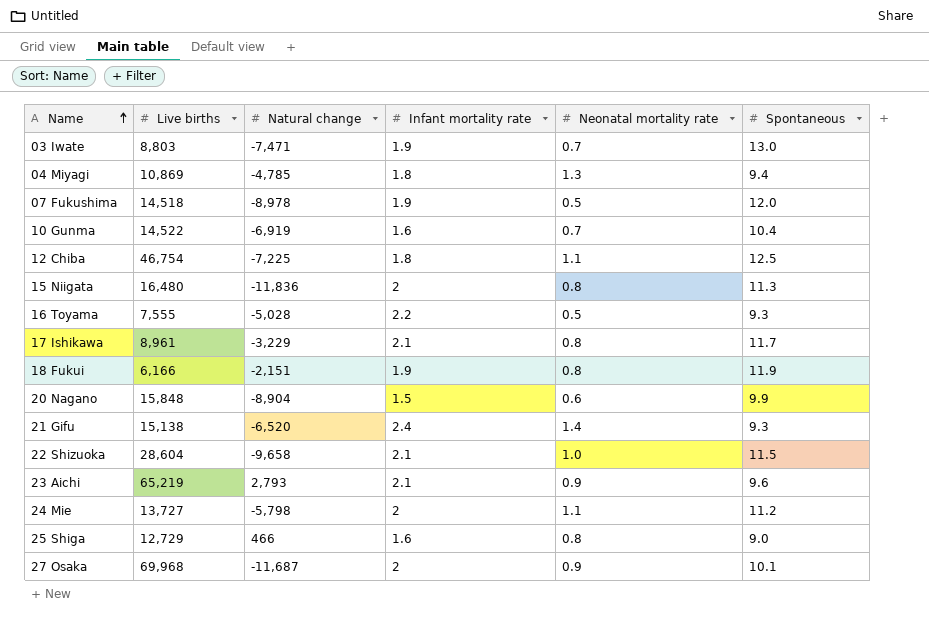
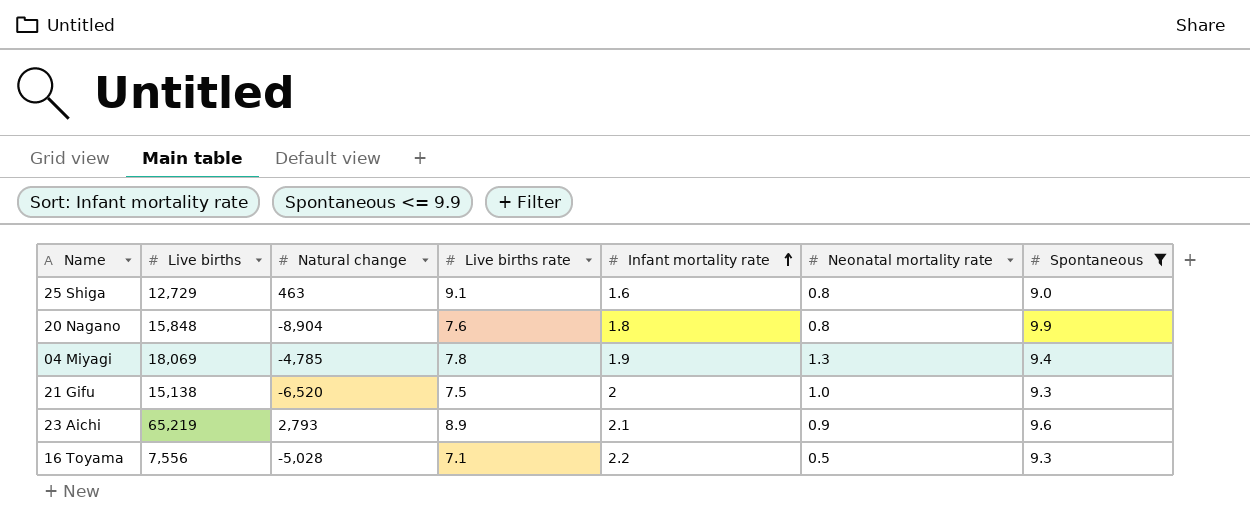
filter: none -> Spontaneous <= 9.9
row order: Name ascending -> Infant mortality rate ascending
column Live births rate | position: none -> 4
25 Shiga | Natural change: 466 -> 463
20 Nagano | Infant mortality rate: 1.5 -> 1.8
20 Nagano | Neonatal mortality rate: 0.6 -> 0.8
04 Miyagi | Live births: 10,869 -> 18,069
04 Miyagi | Infant mortality rate: 1.8 -> 1.9
21 Gifu | Infant mortality rate: 2.4 -> 2
21 Gifu | Neonatal mortality rate: 1.4 -> 1.0
16 Toyama | Live births: 7,555 -> 7,556

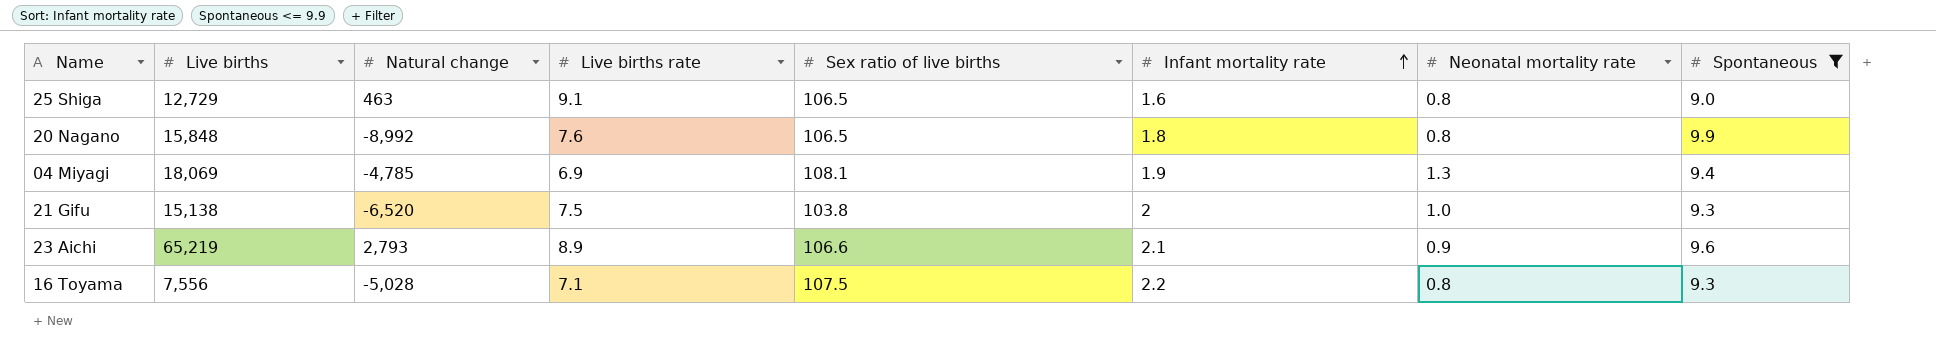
column Sex ratio of live births | position: none -> 5
20 Nagano | Natural change: -8,904 -> -8,992
04 Miyagi | Live births rate: 7.8 -> 6.9
16 Toyama | Neonatal mortality rate: 0.5 -> 0.8

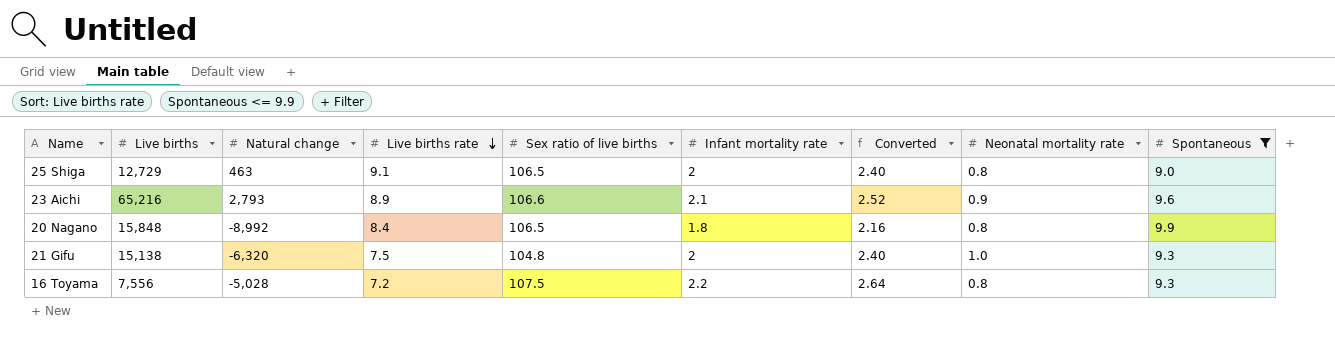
row order: Infant mortality rate ascending -> Live births rate descending
column Converted | formula: none -> [Infant mortality rate] * 1.2
row 04 Miyagi: 18,069 | -4,785 | 6.9 | 108.1 | 1.9 | 1.3 | 9.4 -> none
25 Shiga | Infant mortality rate: 1.6 -> 2
23 Aichi | Live births: 65,219 -> 65,216
20 Nagano | Live births rate: 7.6 -> 8.4
21 Gifu | Natural change: -6,520 -> -6,320
21 Gifu | Sex ratio of live births: 103.8 -> 104.8
16 Toyama | Live births rate: 7.1 -> 7.2

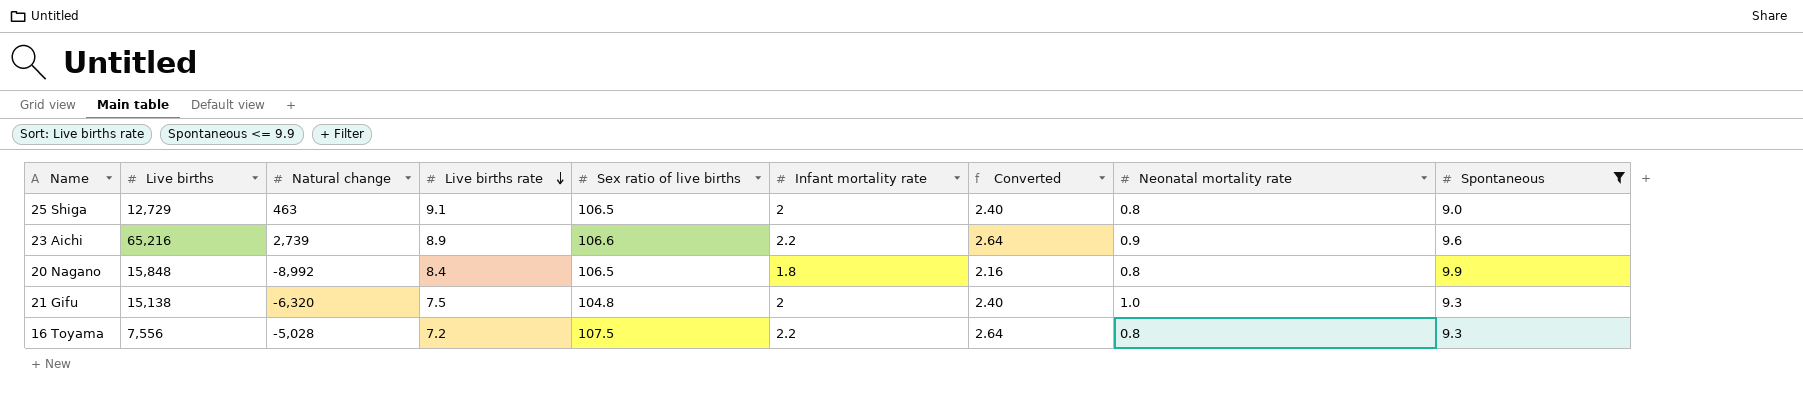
23 Aichi | Natural change: 2,793 -> 2,739
23 Aichi | Infant mortality rate: 2.1 -> 2.2
23 Aichi | Converted: 2.52 -> 2.64

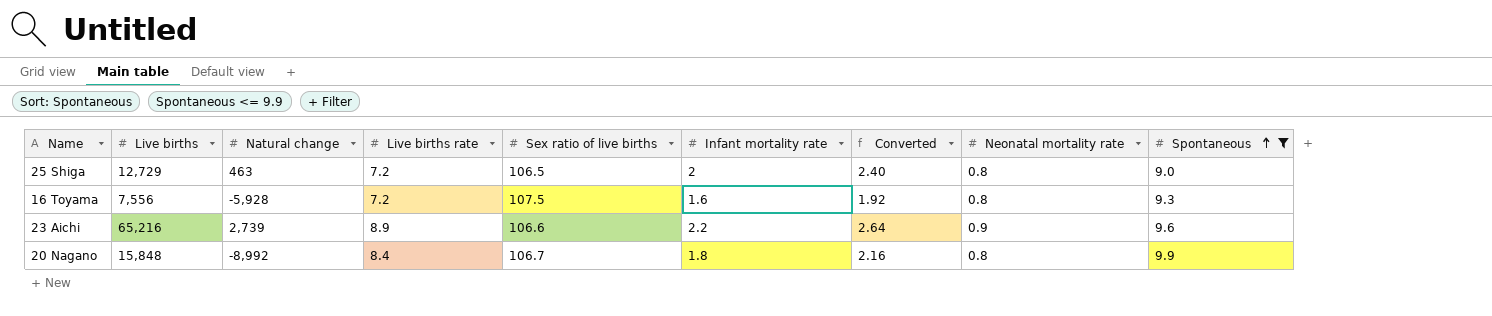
row order: Live births rate descending -> Spontaneous ascending
row 21 Gifu: 15,138 | -6,320 | 7.5 | 104.8 | 2 | 2.40 | 1.0 | 9.3 -> none
25 Shiga | Live births rate: 9.1 -> 7.2
16 Toyama | Natural change: -5,028 -> -5,928
16 Toyama | Infant mortality rate: 2.2 -> 1.6
16 Toyama | Converted: 2.64 -> 1.92
20 Nagano | Sex ratio of live births: 106.5 -> 106.7

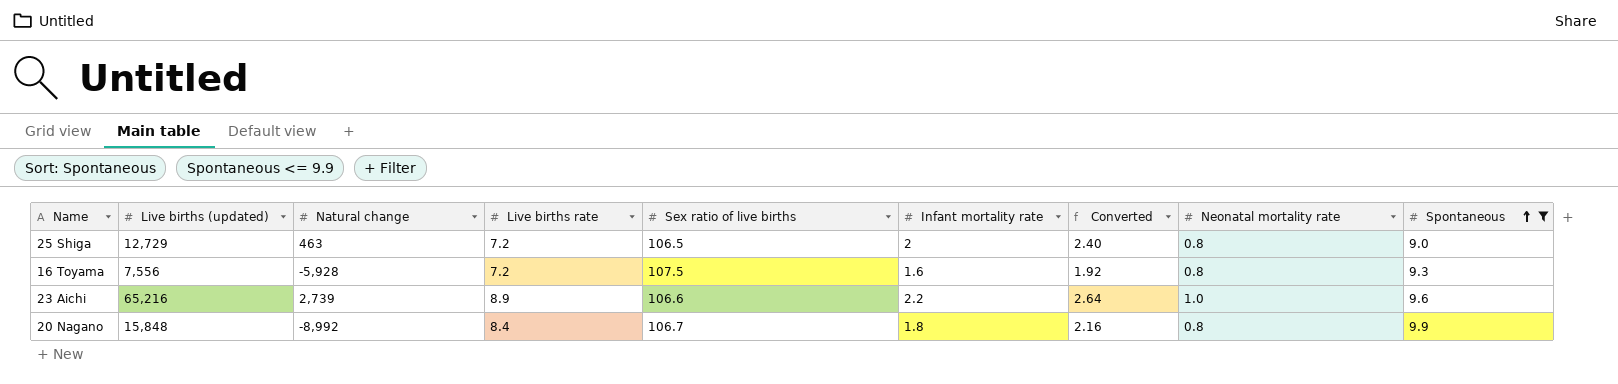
column name: Live births -> Live births (updated)
23 Aichi | Neonatal mortality rate: 0.9 -> 1.0

